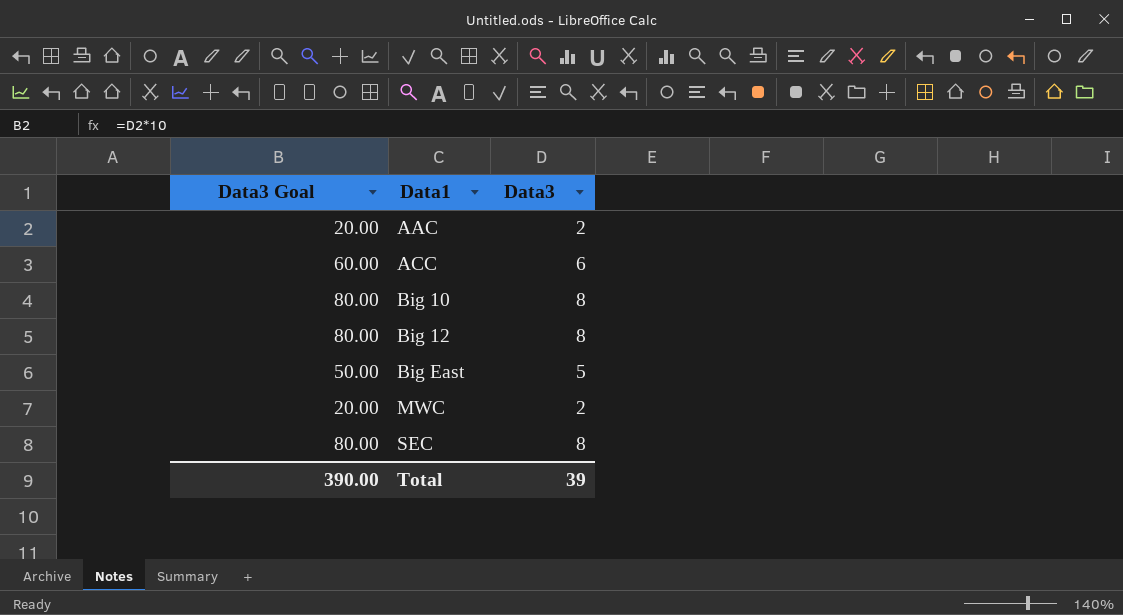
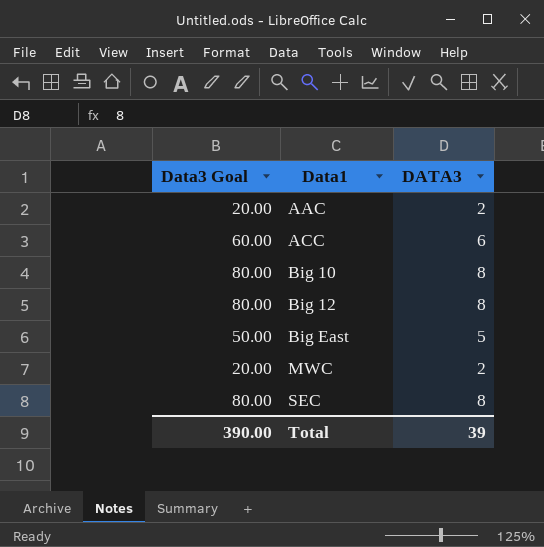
column name: Data3 -> DATA3

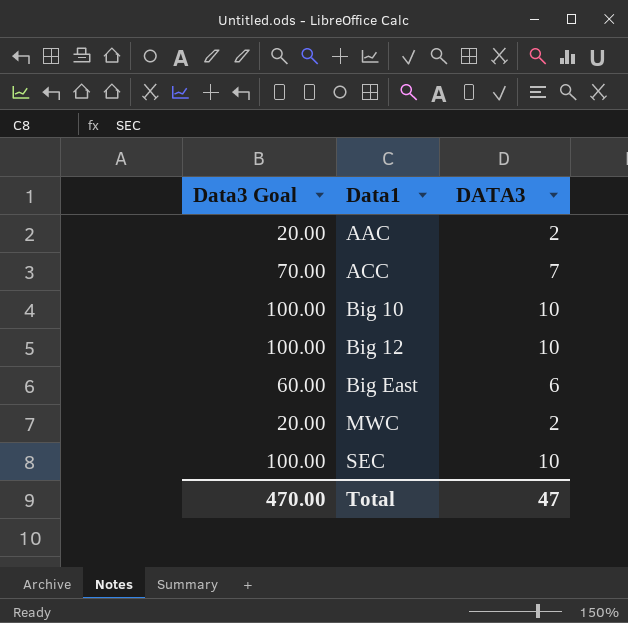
ACC | Data3 Goal: 60.00 -> 70.00
ACC | DATA3: 6 -> 7
Big 10 | Data3 Goal: 80.00 -> 100.00
Big 10 | DATA3: 8 -> 10
Big 12 | Data3 Goal: 80.00 -> 100.00
Big 12 | DATA3: 8 -> 10
Big East | Data3 Goal: 50.00 -> 60.00
Big East | DATA3: 5 -> 6
SEC | Data3 Goal: 80.00 -> 100.00
SEC | DATA3: 8 -> 10
Total | Data3 Goal: 390.00 -> 470.00
Total | DATA3: 39 -> 47

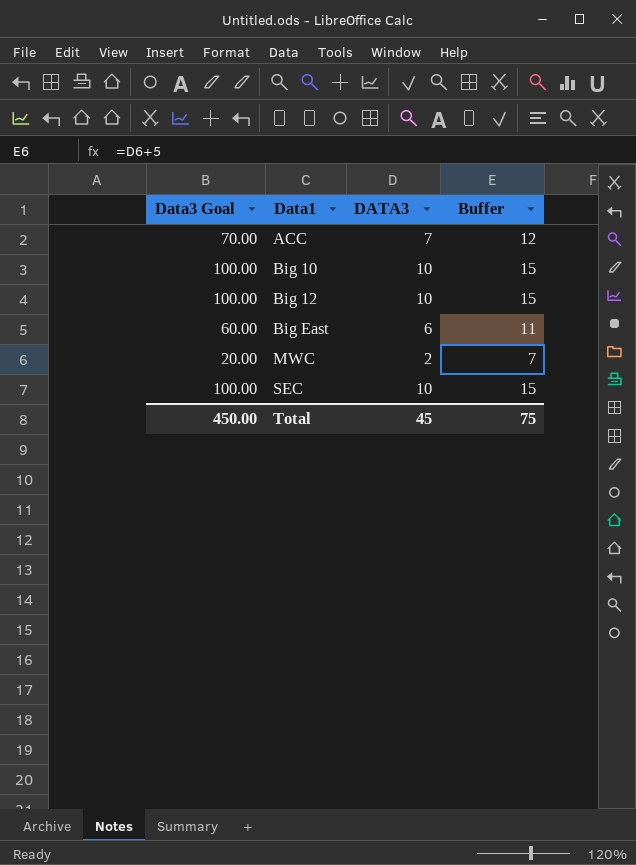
column Buffer | formula: none -> [DATA3] + 5
row AAC: 20.00 | 2 -> none
Total | Data3 Goal: 470.00 -> 450.00
Total | DATA3: 47 -> 45

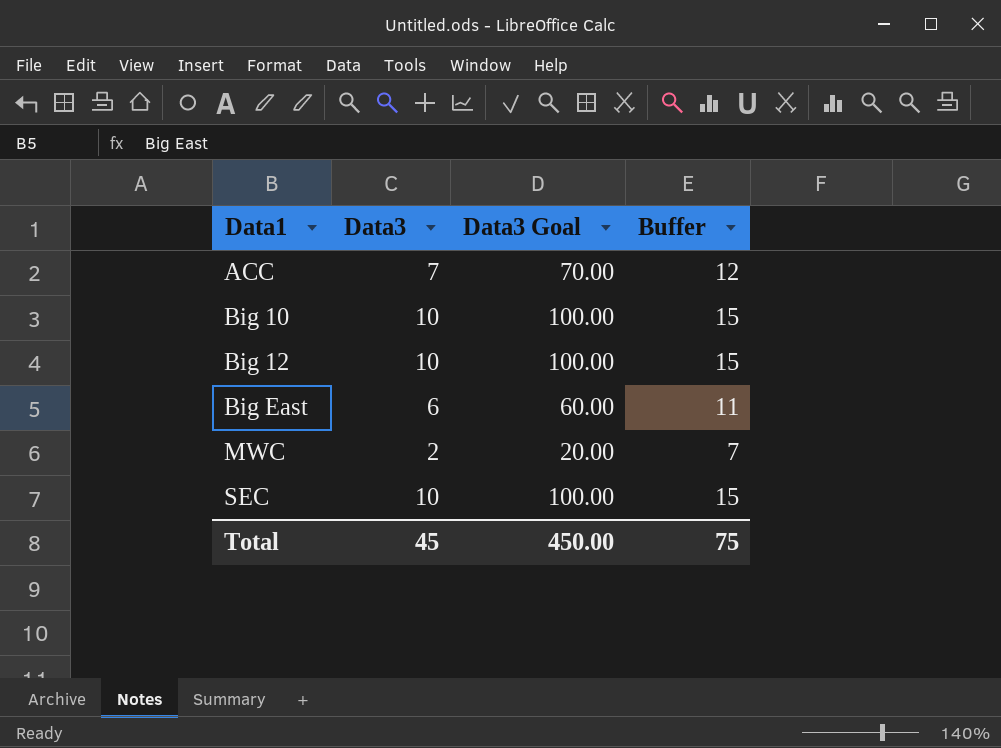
column name: DATA3 -> Data3
column Data3 Goal | position: 1 -> 3

